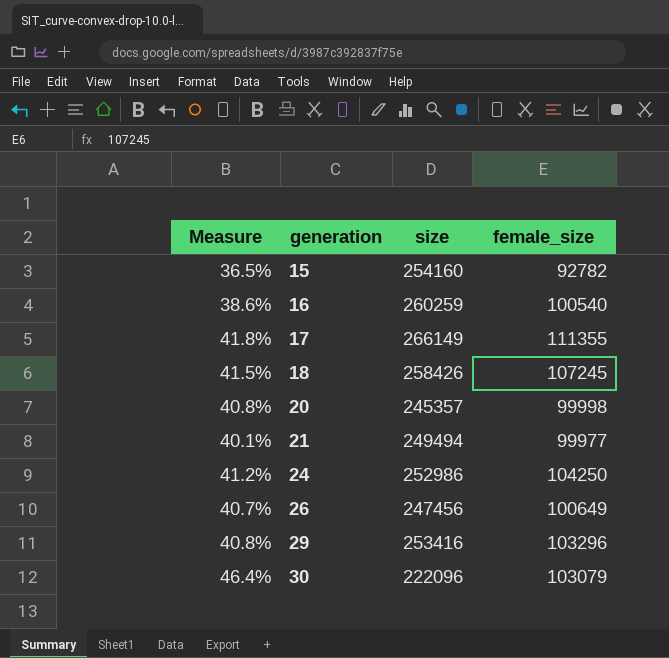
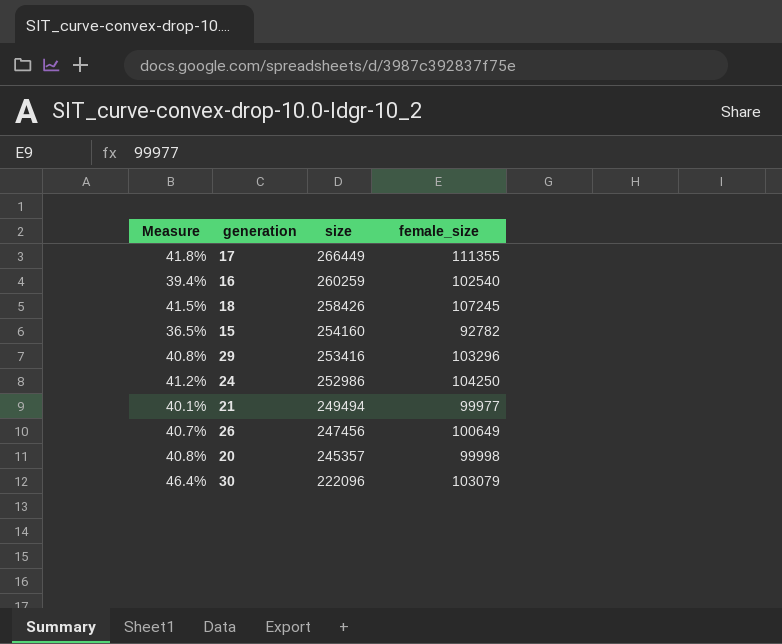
row order: generation ascending -> size descending
17 | size: 266149 -> 266449
16 | Measure: 38.6% -> 39.4%
16 | female_size: 100540 -> 102540

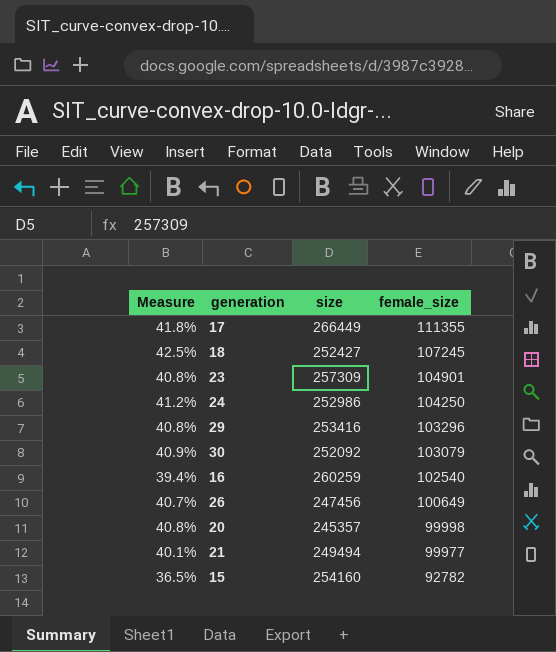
row order: size descending -> female_size descending
18 | Measure: 41.5% -> 42.5%
18 | size: 258426 -> 252427
row 23: none -> 40.8% | 257309 | 104901
30 | Measure: 46.4% -> 40.9%
30 | size: 222096 -> 252092

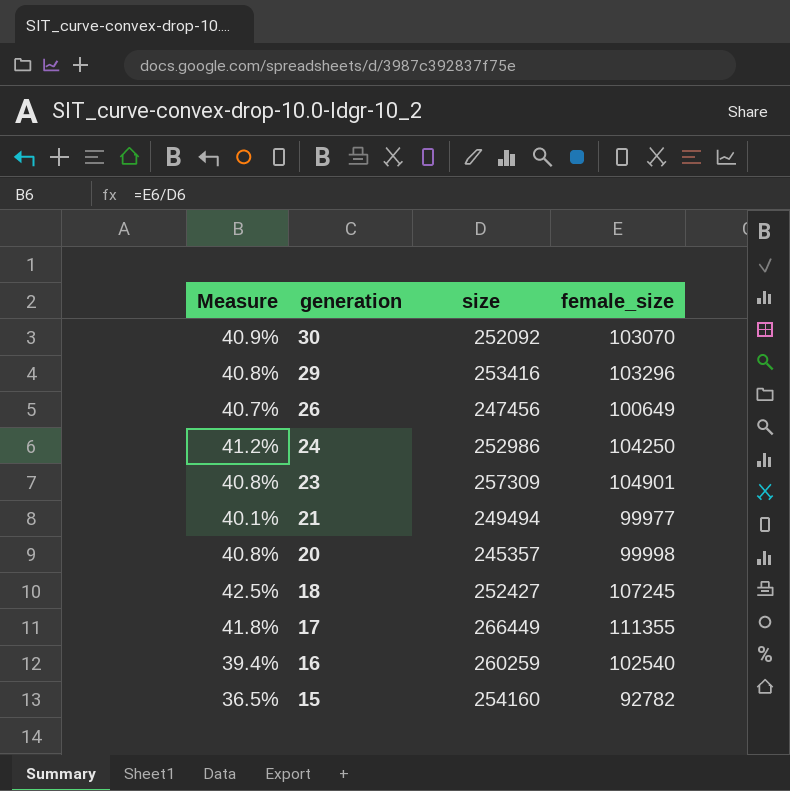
row order: female_size descending -> generation descending
30 | female_size: 103079 -> 103070

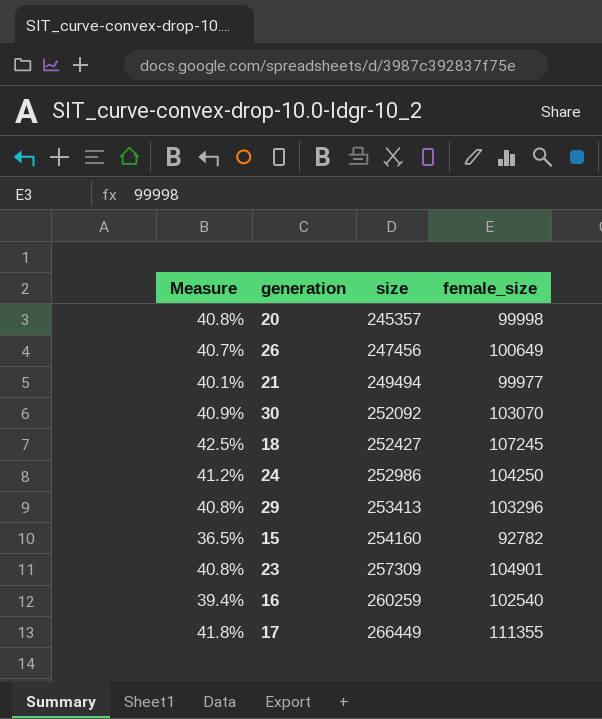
row order: generation descending -> size ascending
29 | size: 253416 -> 253413

